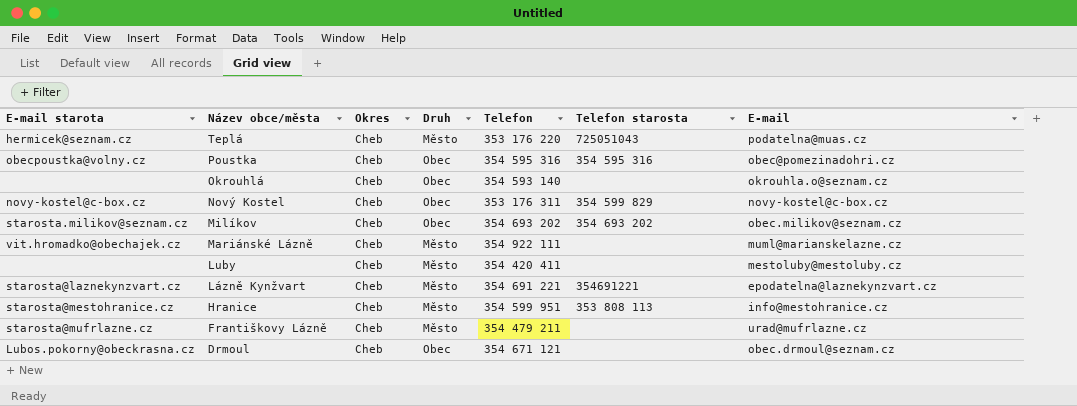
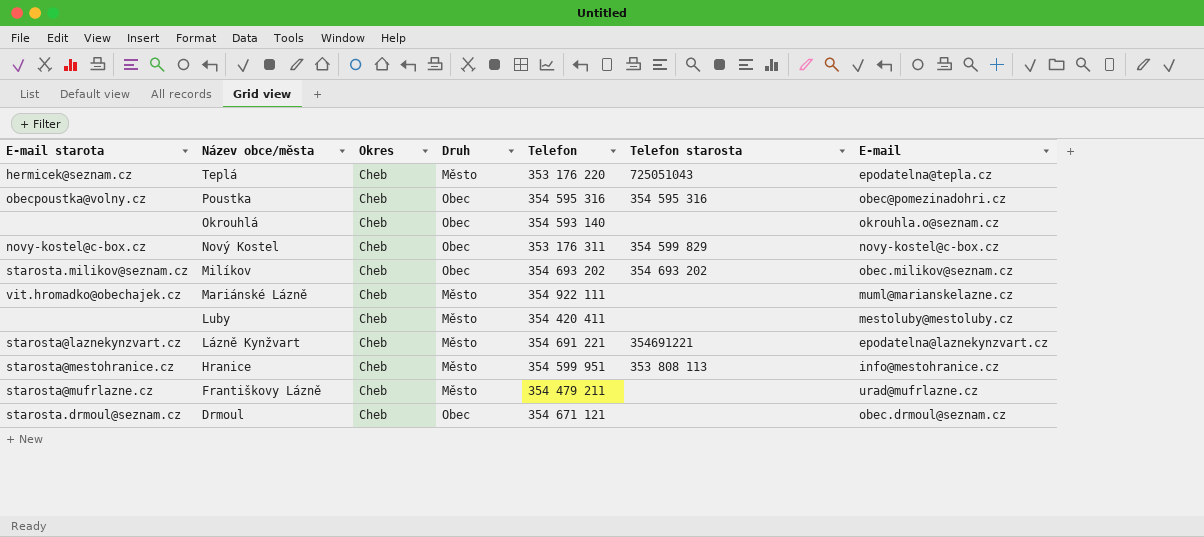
Teplá | E-mail: podatelna@muas.cz -> epodatelna@tepla.cz
Drmoul | E-mail starota: Lubos.pokorny@obeckrasna.cz -> starosta.drmoul@seznam.cz

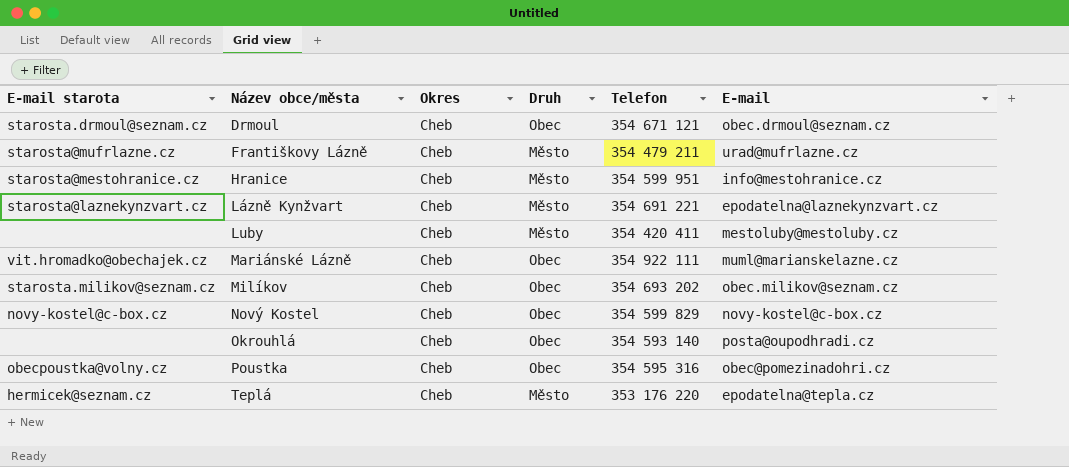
row order: Název obce/města descending -> Název obce/města ascending
column Telefon starosta | position: 6 -> none
Mariánské Lázně | Druh: Město -> Obec
Nový Kostel | Telefon: 353 176 311 -> 354 599 829
Okrouhlá | E-mail: okrouhla.o@seznam.cz -> posta@oupodhradi.cz

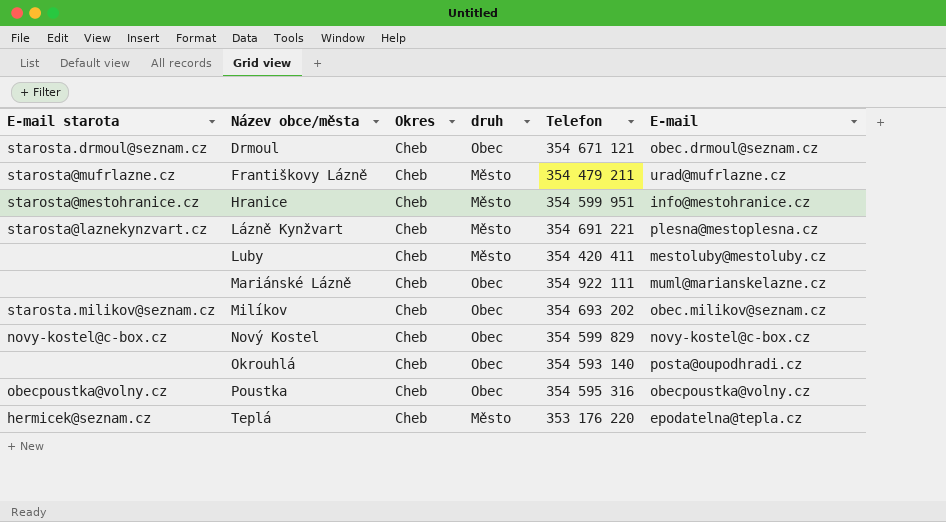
column name: Druh -> druh
Lázně Kynžvart | E-mail: epodatelna@laznekynzvart.cz -> plesna@mestoplesna.cz
Mariánské Lázně | E-mail starota: vit.hromadko@obechajek.cz -> none
Poustka | E-mail: obec@pomezinadohri.cz -> obecpoustka@volny.cz

